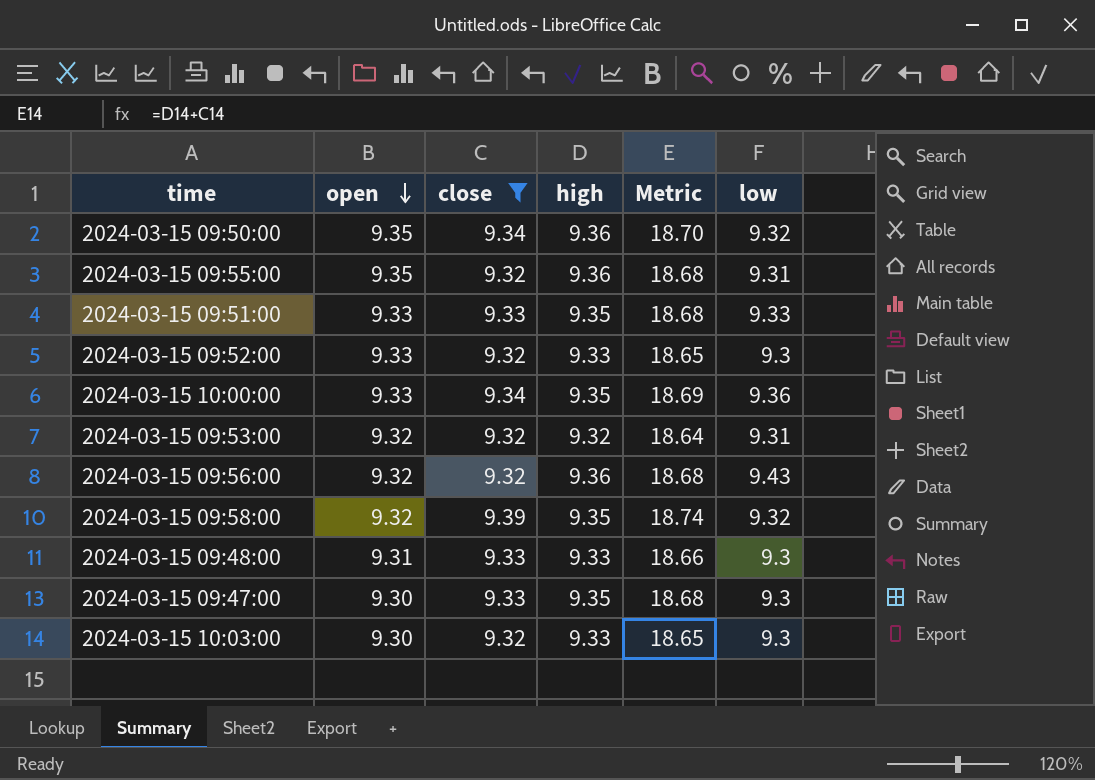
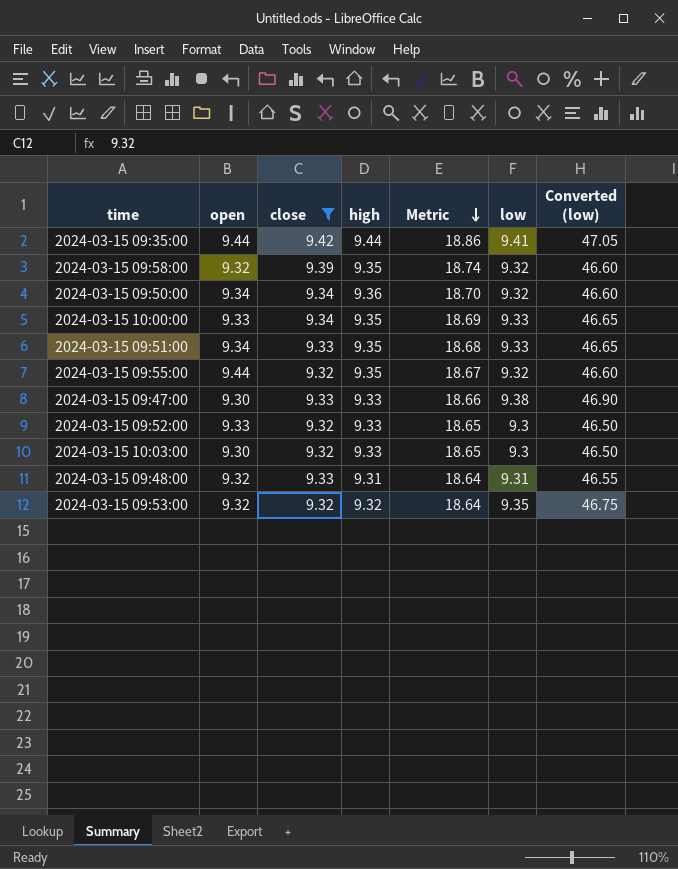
row order: open descending -> Metric descending
column Converted (low) | formula: none -> [low] * 5
row 2024-03-15 09:56:00: 9.32 | 9.32 | 9.36 | 18.68 | 9.43 -> none
row 2024-03-15 09:35:00: none -> 9.44 | 9.42 | 9.44 | 18.86 | 9.41 | 47.05
2024-03-15 09:50:00 | open: 9.35 -> 9.34
2024-03-15 10:00:00 | low: 9.36 -> 9.33
2024-03-15 09:51:00 | open: 9.33 -> 9.34
2024-03-15 09:55:00 | open: 9.35 -> 9.44
2024-03-15 09:55:00 | high: 9.36 -> 9.35
2024-03-15 09:55:00 | Metric: 18.68 -> 18.67
2024-03-15 09:55:00 | low: 9.31 -> 9.32
2024-03-15 09:47:00 | high: 9.35 -> 9.33
2024-03-15 09:47:00 | Metric: 18.68 -> 18.66
2024-03-15 09:47:00 | low: 9.3 -> 9.38
2024-03-15 09:48:00 | open: 9.31 -> 9.32
2024-03-15 09:48:00 | high: 9.33 -> 9.31
2024-03-15 09:48:00 | Metric: 18.66 -> 18.64
2024-03-15 09:48:00 | low: 9.3 -> 9.31
2024-03-15 09:53:00 | low: 9.31 -> 9.35

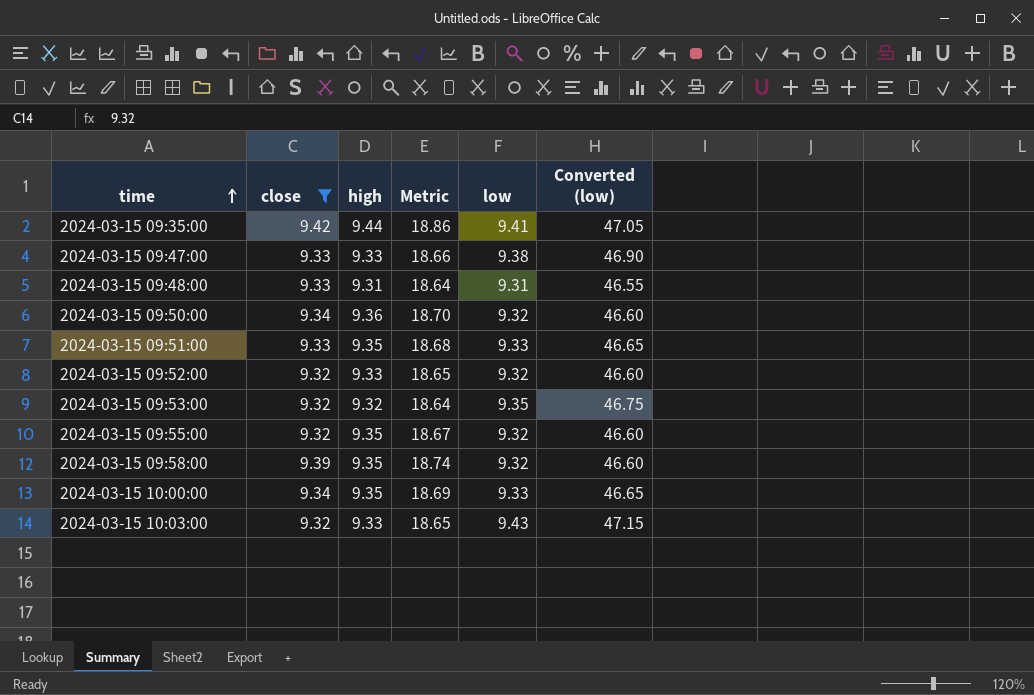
row order: Metric descending -> time ascending
column open | position: 2 -> none
2024-03-15 09:52:00 | low: 9.3 -> 9.32
2024-03-15 09:52:00 | Converted (low): 46.50 -> 46.60
2024-03-15 10:03:00 | low: 9.3 -> 9.43
2024-03-15 10:03:00 | Converted (low): 46.50 -> 47.15

